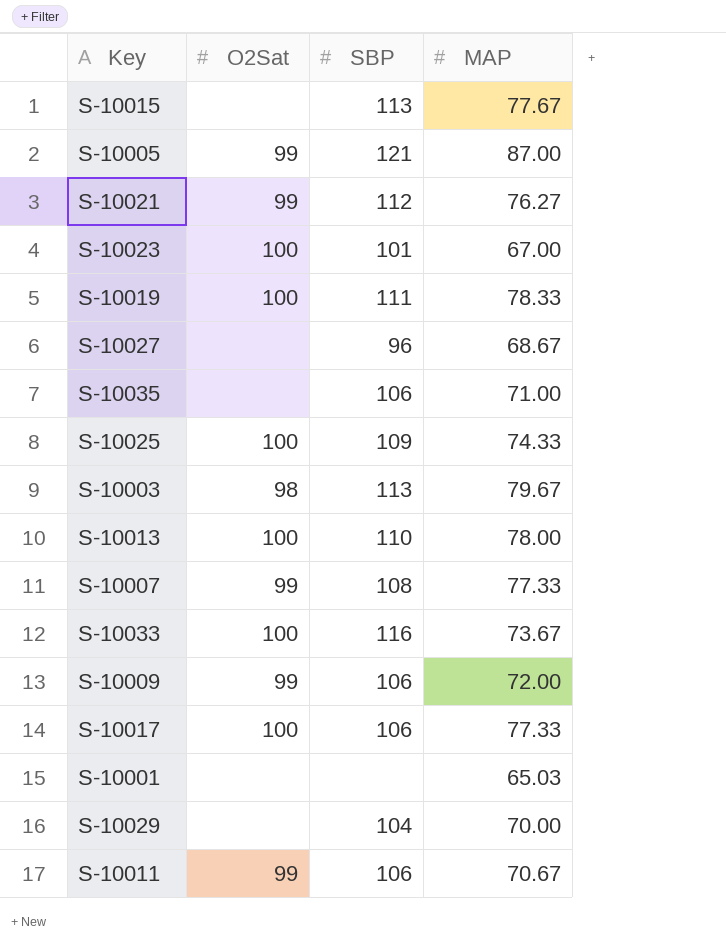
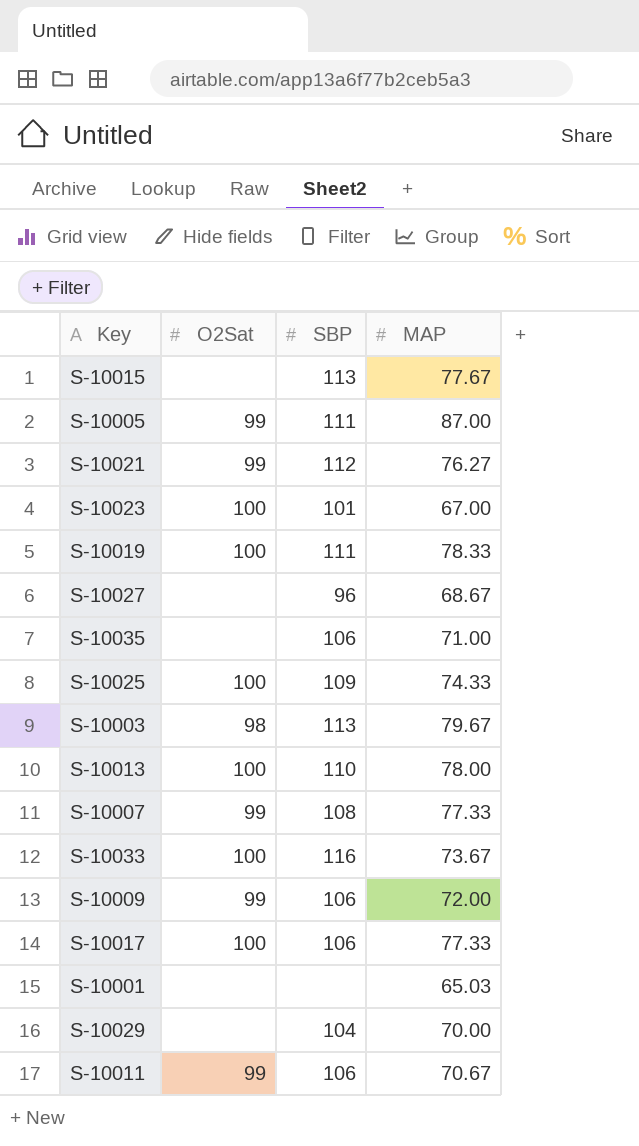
S-10005 | SBP: 121 -> 111

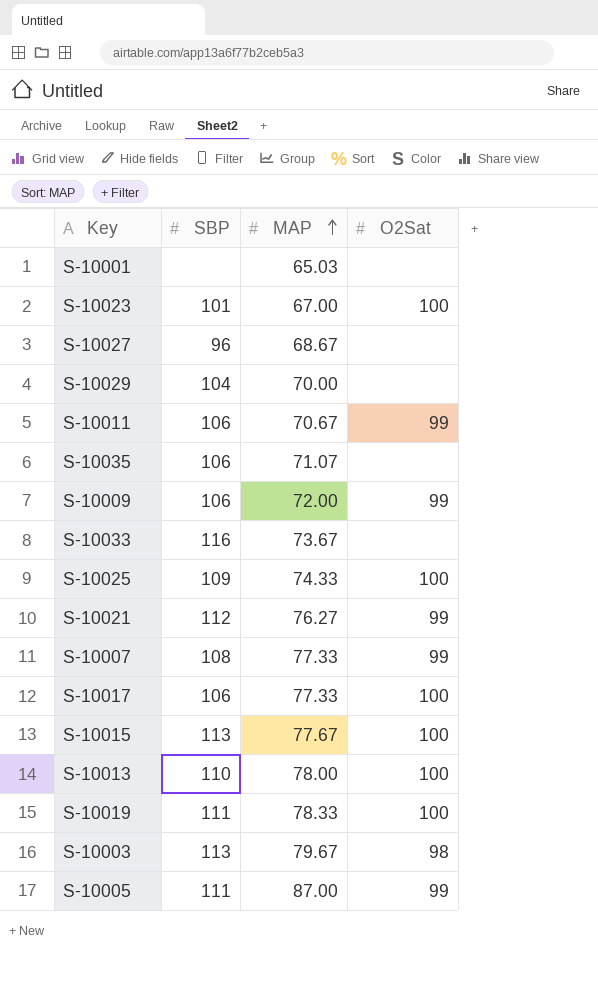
row order: none -> MAP ascending
column O2Sat | position: 2 -> 4
S-10035 | MAP: 71.00 -> 71.07
S-10033 | O2Sat: 100 -> none
S-10015 | O2Sat: none -> 100

